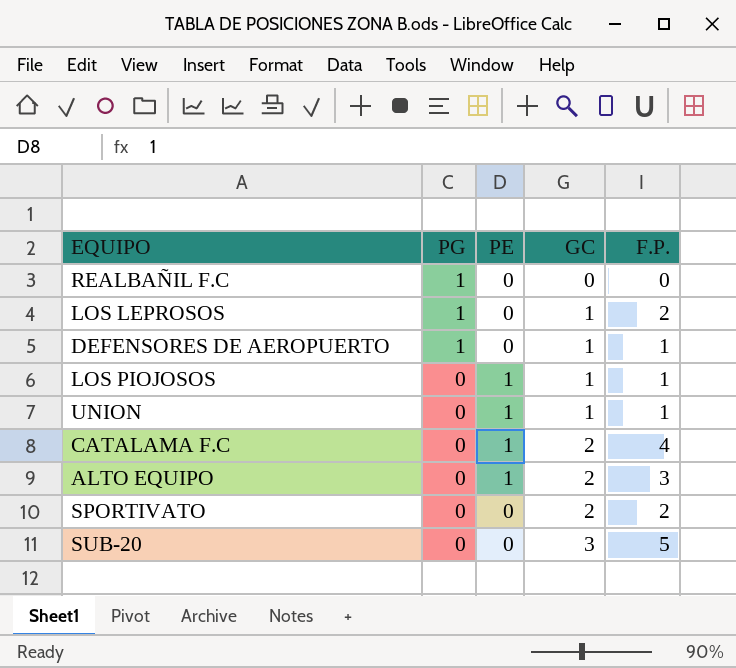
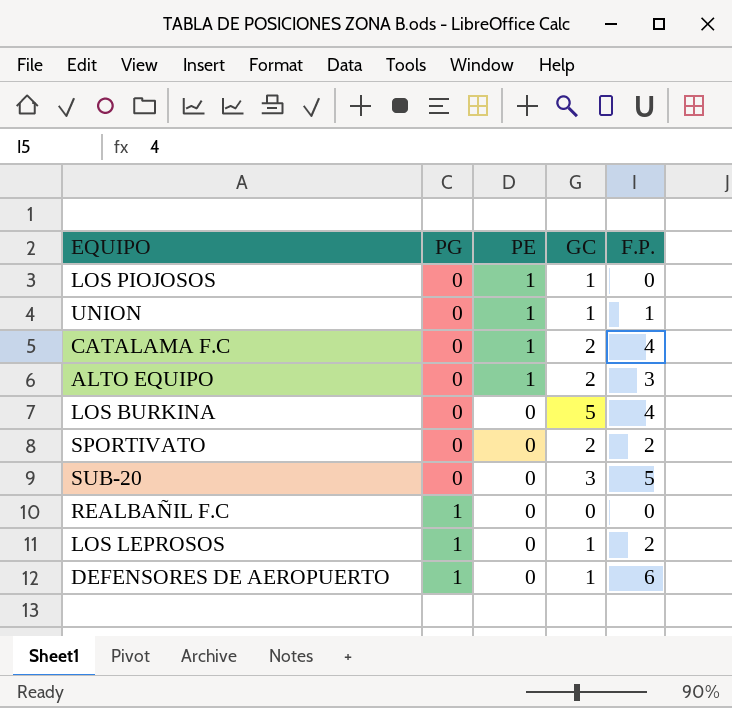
row order: PG descending -> PG ascending
LOS PIOJOSOS | F.P.: 1 -> 0
row LOS BURKINA: none -> 0 | 0 | 5 | 4
DEFENSORES DE AEROPUERTO | F.P.: 1 -> 6

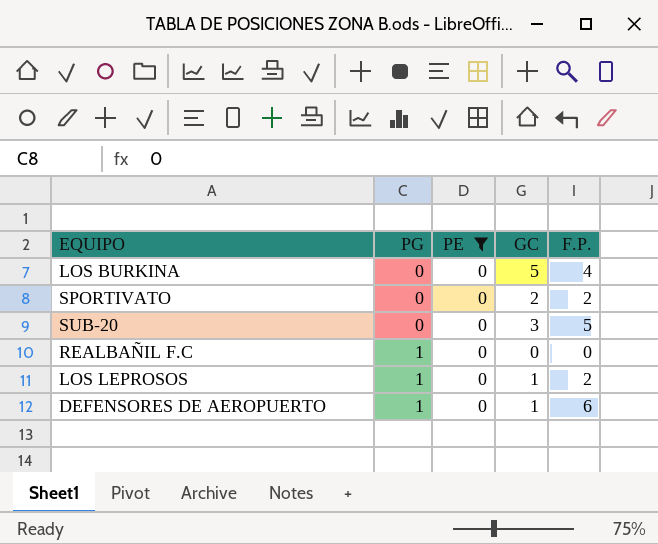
filter: none -> PE = 0

